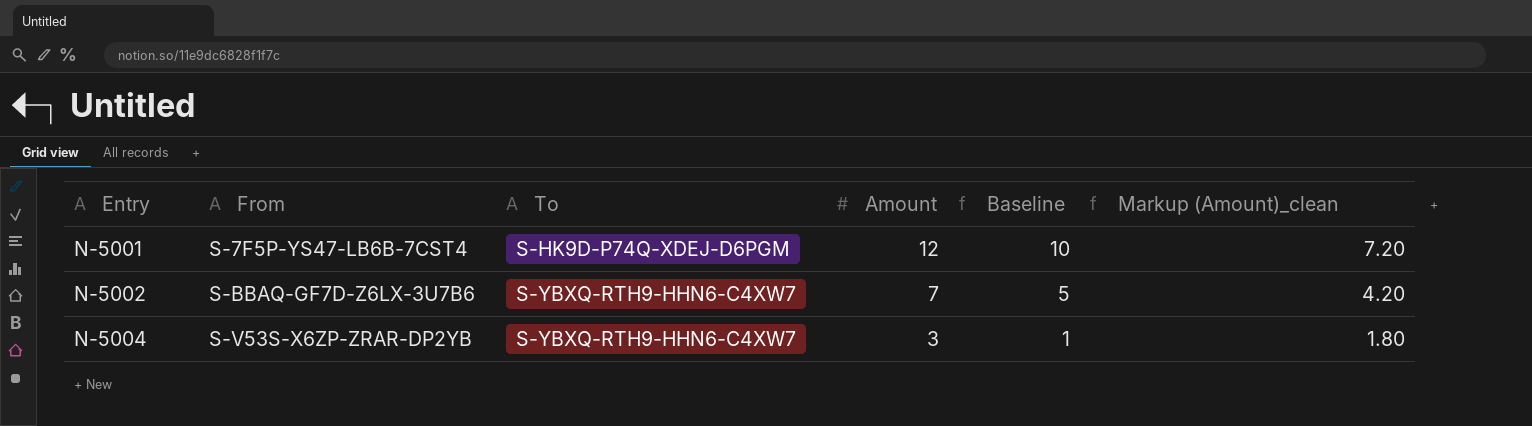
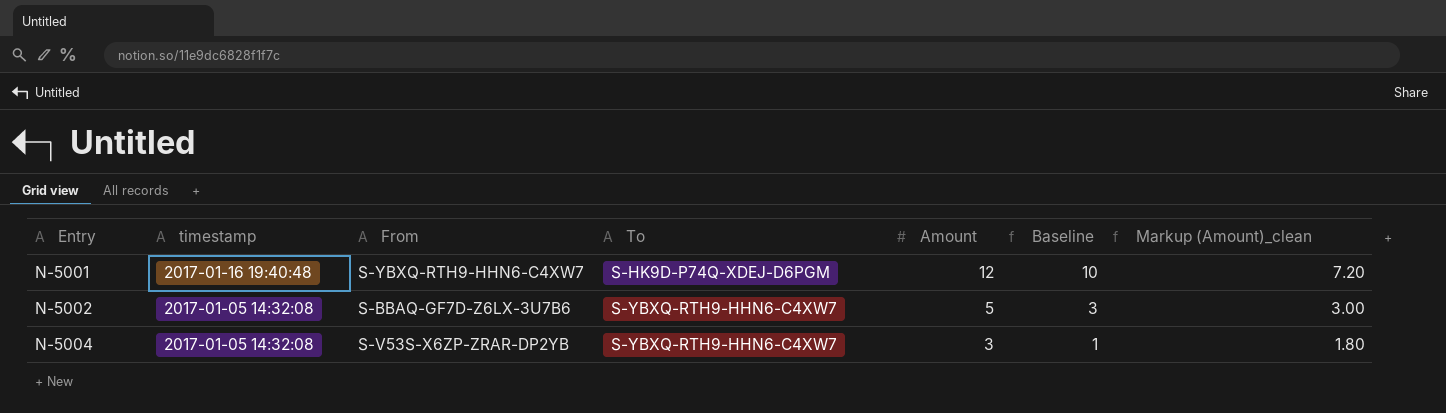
column timestamp | position: none -> 2
N-5001 | From: S-7F5P-YS47-LB6B-7CST4 -> S-YBXQ-RTH9-HHN6-C4XW7
N-5002 | Amount: 7 -> 5
N-5002 | Baseline: 5 -> 3
N-5002 | Markup (Amount)_clean: 4.20 -> 3.00

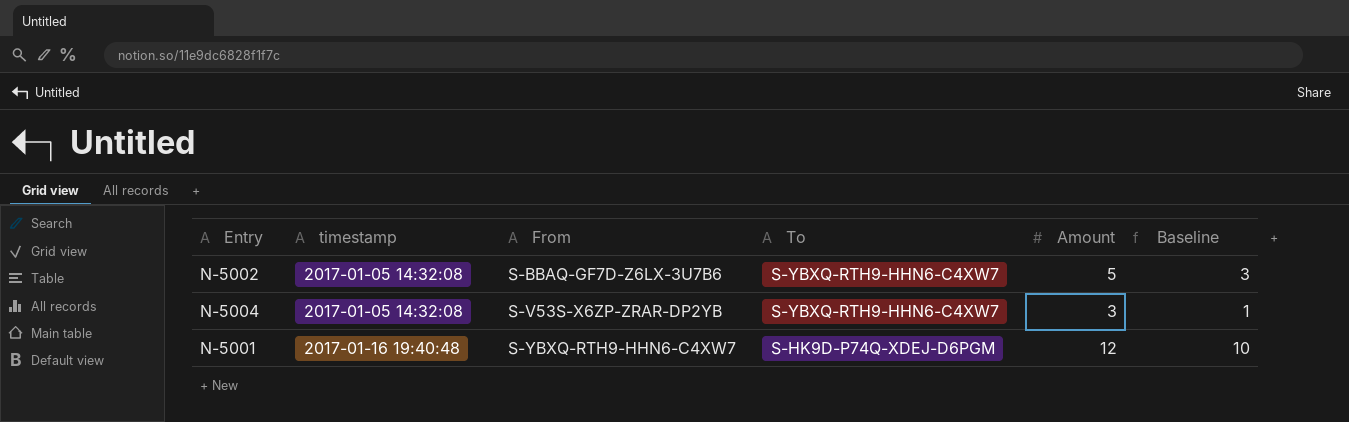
row order: Entry ascending -> timestamp ascending
column Markup (Amount)_clean | formula: [Amount] * 0.6 -> none

